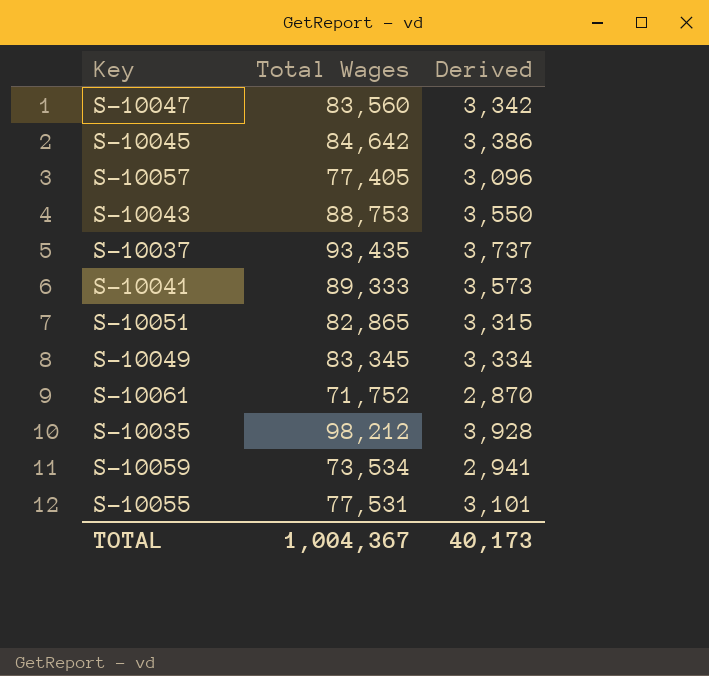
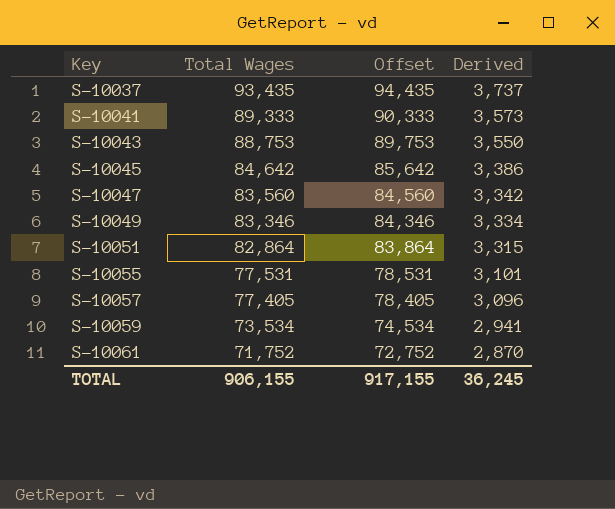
row order: none -> Key ascending
column Offset | formula: none -> [Total Wages] + 1000
row S-10035: 98,212 | 3,928 -> none
S-10049 | Total Wages: 83,345 -> 83,346
S-10051 | Total Wages: 82,865 -> 82,864
TOTAL | Total Wages: 1,004,367 -> 906,155
TOTAL | Derived: 40,173 -> 36,245

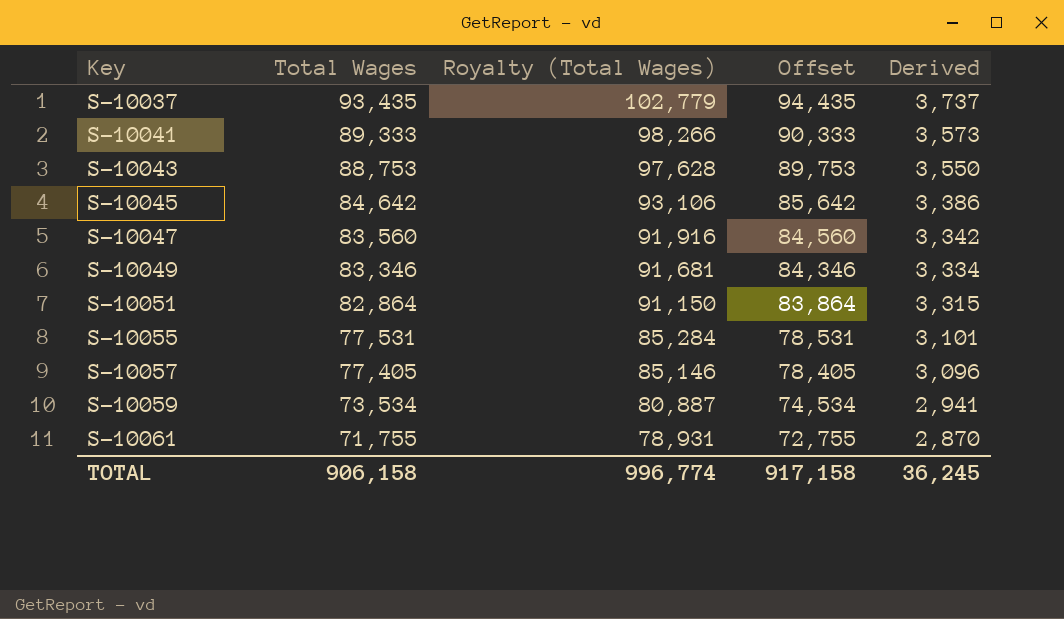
column Royalty (Total Wages) | formula: none -> [Total Wages] * 1.1
S-10061 | Total Wages: 71,752 -> 71,755
S-10061 | Offset: 72,752 -> 72,755
TOTAL | Total Wages: 906,155 -> 906,158
TOTAL | Offset: 917,155 -> 917,158

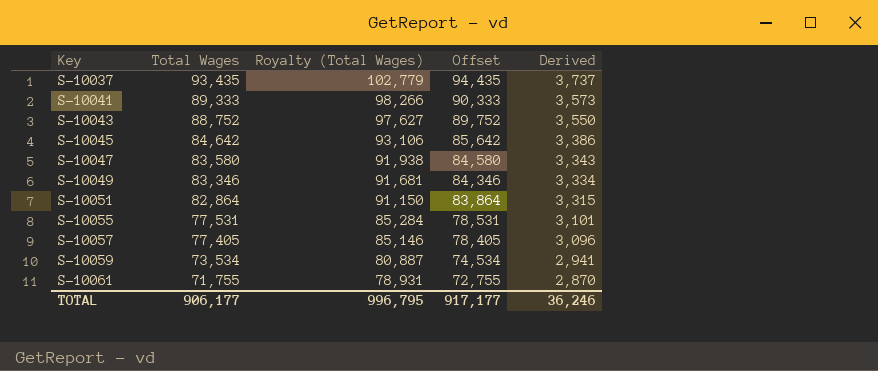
S-10043 | Total Wages: 88,753 -> 88,752
S-10043 | Royalty (Total Wages): 97,628 -> 97,627
S-10043 | Offset: 89,753 -> 89,752
S-10047 | Total Wages: 83,560 -> 83,580
S-10047 | Royalty (Total Wages): 91,916 -> 91,938
S-10047 | Offset: 84,560 -> 84,580
S-10047 | Derived: 3,342 -> 3,343
TOTAL | Total Wages: 906,158 -> 906,177
TOTAL | Royalty (Total Wages): 996,774 -> 996,795
TOTAL | Offset: 917,158 -> 917,177
TOTAL | Derived: 36,245 -> 36,246

